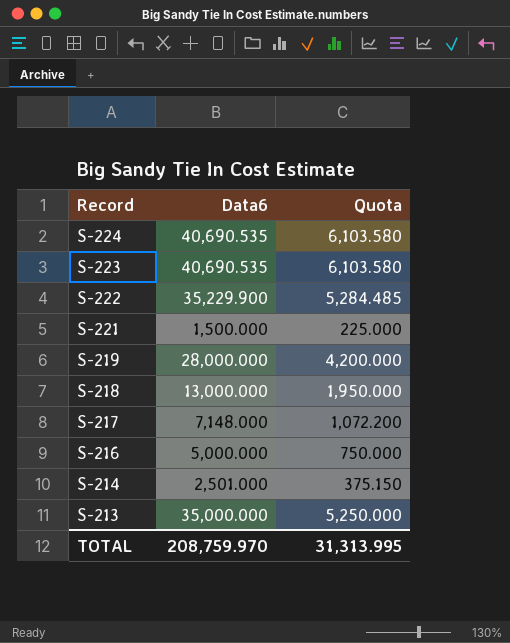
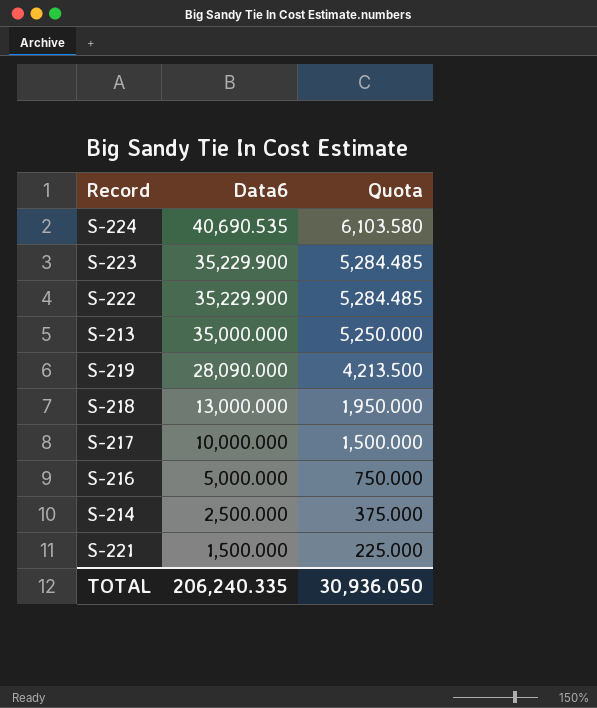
row order: Record descending -> Data6 descending
S-223 | Data6: 40,690.535 -> 35,229.900
S-223 | Quota: 6,103.580 -> 5,284.485
S-219 | Data6: 28,000.000 -> 28,090.000
S-219 | Quota: 4,200.000 -> 4,213.500
S-217 | Data6: 7,148.000 -> 10,000.000
S-217 | Quota: 1,072.200 -> 1,500.000
S-214 | Data6: 2,501.000 -> 2,500.000
S-214 | Quota: 375.150 -> 375.000
TOTAL | Data6: 208,759.970 -> 206,240.335
TOTAL | Quota: 31,313.995 -> 30,936.050

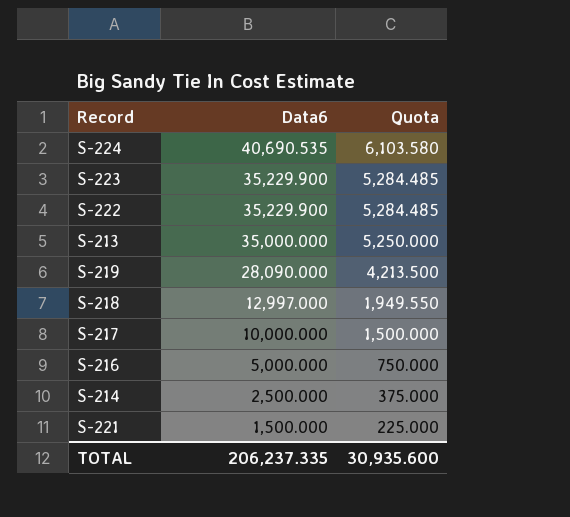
S-218 | Data6: 13,000.000 -> 12,997.000
S-218 | Quota: 1,950.000 -> 1,949.550
TOTAL | Data6: 206,240.335 -> 206,237.335
TOTAL | Quota: 30,936.050 -> 30,935.600

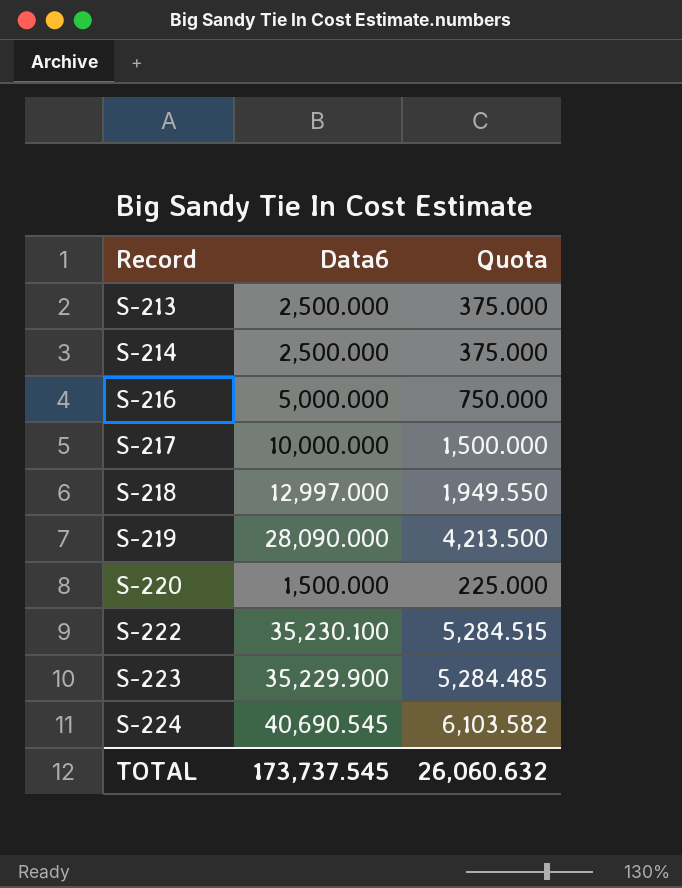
row order: Data6 descending -> Record ascending
row S-221: 1,500.000 | 225.000 -> none
S-213 | Data6: 35,000.000 -> 2,500.000
S-213 | Quota: 5,250.000 -> 375.000
row S-220: none -> 1,500.000 | 225.000
S-222 | Data6: 35,229.900 -> 35,230.100
S-222 | Quota: 5,284.485 -> 5,284.515
S-224 | Data6: 40,690.535 -> 40,690.545
S-224 | Quota: 6,103.580 -> 6,103.582
TOTAL | Data6: 206,237.335 -> 173,737.545
TOTAL | Quota: 30,935.600 -> 26,060.632

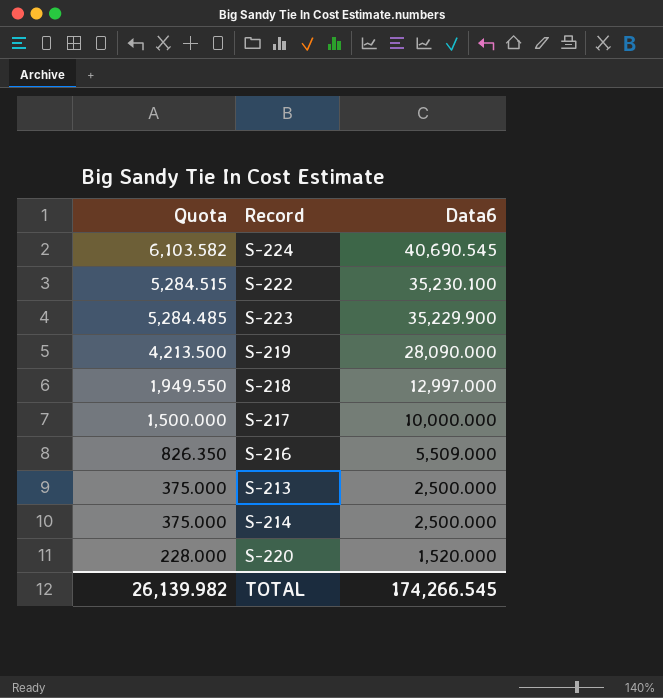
row order: Record ascending -> Quota descending
column Quota | position: 3 -> 1
S-216 | Quota: 750.000 -> 826.350
S-216 | Data6: 5,000.000 -> 5,509.000
S-220 | Quota: 225.000 -> 228.000
S-220 | Data6: 1,500.000 -> 1,520.000
TOTAL | Quota: 26,060.632 -> 26,139.982
TOTAL | Data6: 173,737.545 -> 174,266.545

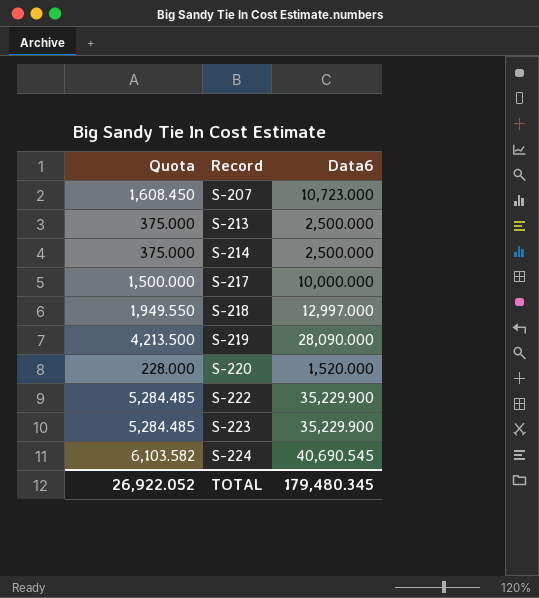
row order: Quota descending -> Record ascending
row S-216: 826.350 | 5,509.000 -> none
row S-207: none -> 1,608.450 | 10,723.000
S-222 | Quota: 5,284.515 -> 5,284.485
S-222 | Data6: 35,230.100 -> 35,229.900
TOTAL | Quota: 26,139.982 -> 26,922.052
TOTAL | Data6: 174,266.545 -> 179,480.345

